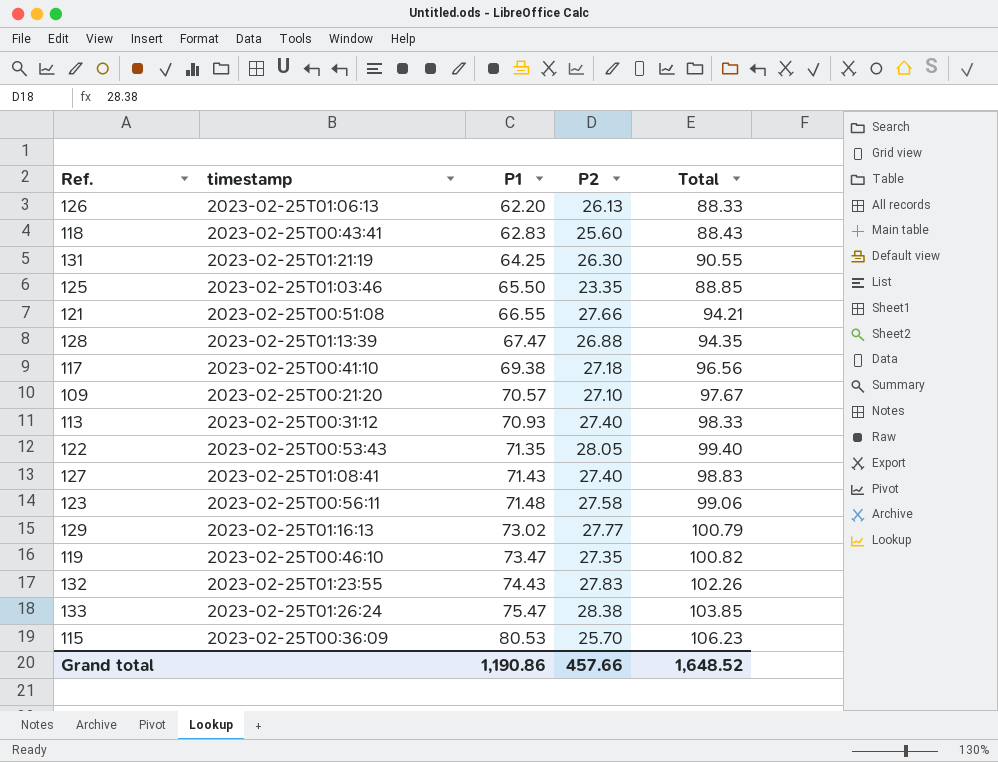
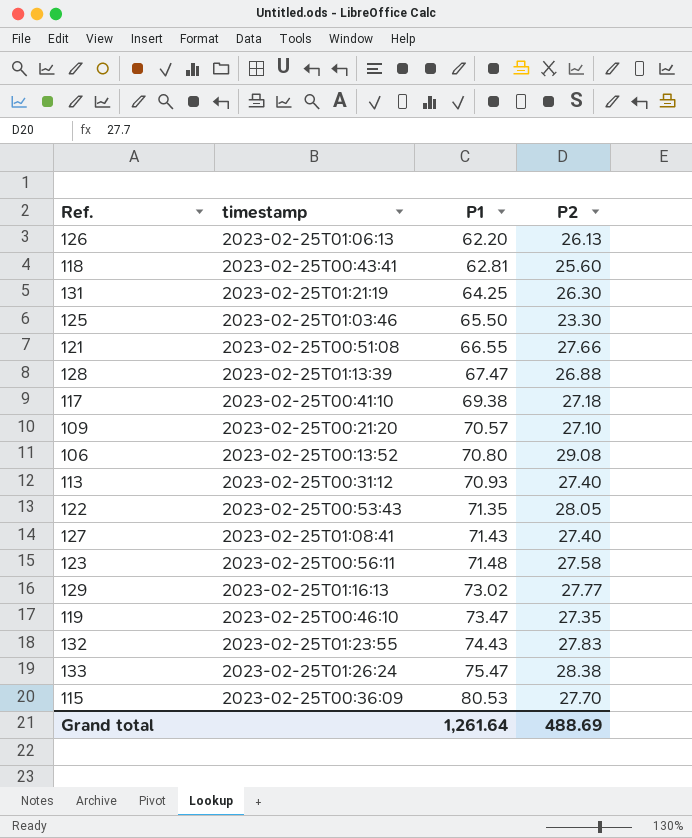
column Total | formula: [P1] + [P2] -> none
118 | P1: 62.83 -> 62.81
125 | P2: 23.35 -> 23.30
row 106: none -> 2023-02-25T00:13:52 | 70.80 | 29.08
115 | P2: 25.70 -> 27.70
Grand total | P1: 1,190.86 -> 1,261.64
Grand total | P2: 457.66 -> 488.69

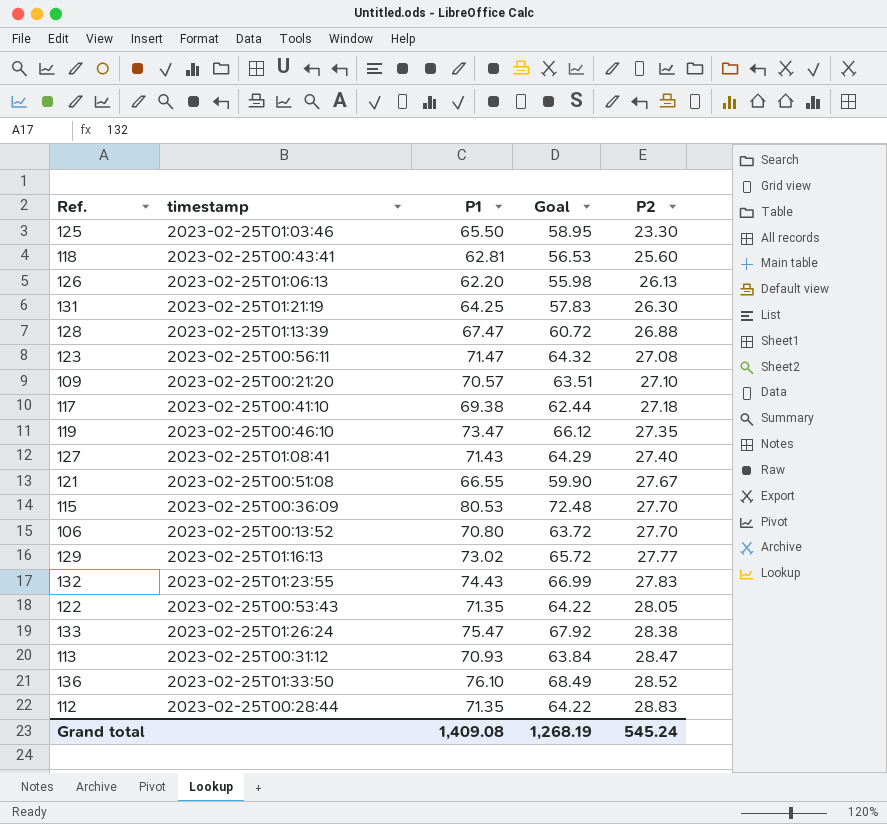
row order: P1 ascending -> P2 ascending
column Goal | formula: none -> [P1] * 0.9
123 | P1: 71.48 -> 71.47
123 | P2: 27.58 -> 27.08
121 | P2: 27.66 -> 27.67
106 | P2: 29.08 -> 27.70
113 | P2: 27.40 -> 28.47
row 136: none -> 2023-02-25T01:33:50 | 76.10 | 68.49 | 28.52
row 112: none -> 2023-02-25T00:28:44 | 71.35 | 64.22 | 28.83
Grand total | P1: 1,261.64 -> 1,409.08
Grand total | P2: 488.69 -> 545.24

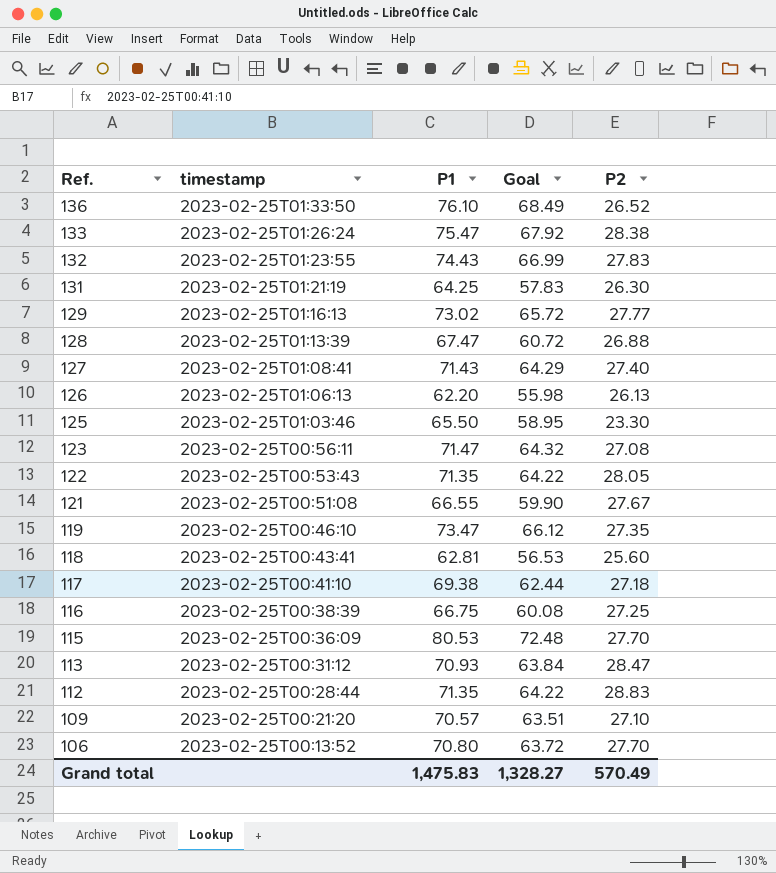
row order: P2 ascending -> Ref. descending
136 | P2: 28.52 -> 26.52
row 116: none -> 2023-02-25T00:38:39 | 66.75 | 60.08 | 27.25
Grand total | P1: 1,409.08 -> 1,475.83
Grand total | Goal: 1,268.19 -> 1,328.27
Grand total | P2: 545.24 -> 570.49

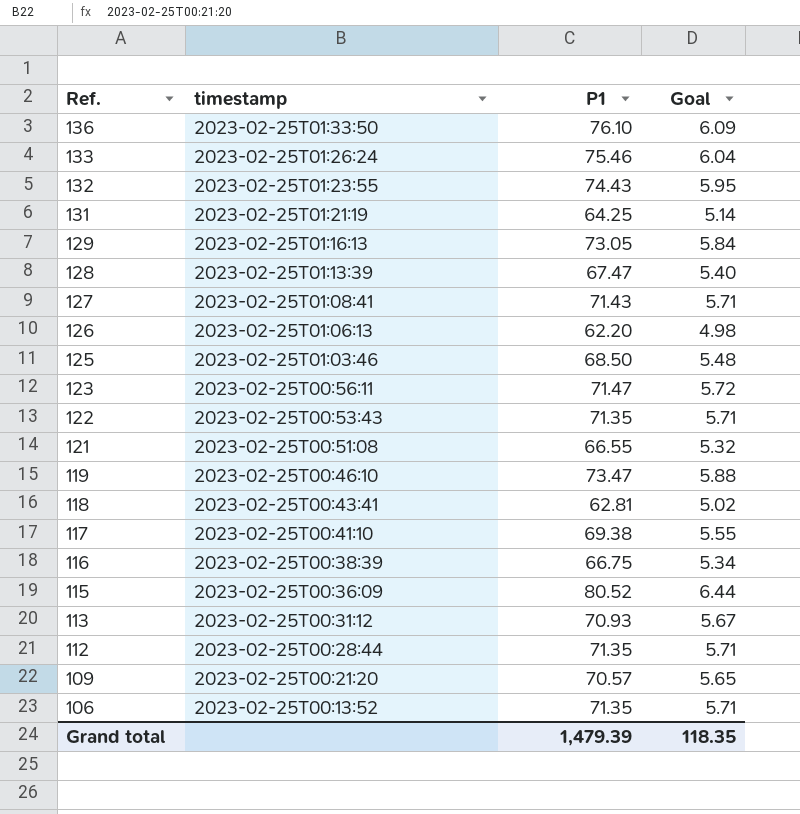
column P2 | position: 5 -> none
column Goal | formula: [P1] * 0.9 -> [P1] * 0.08
133 | P1: 75.47 -> 75.46
129 | P1: 73.02 -> 73.05
125 | P1: 65.50 -> 68.50
115 | P1: 80.53 -> 80.52
106 | P1: 70.80 -> 71.35
Grand total | P1: 1,475.83 -> 1,479.39
Grand total | Goal: 1,328.27 -> 118.35

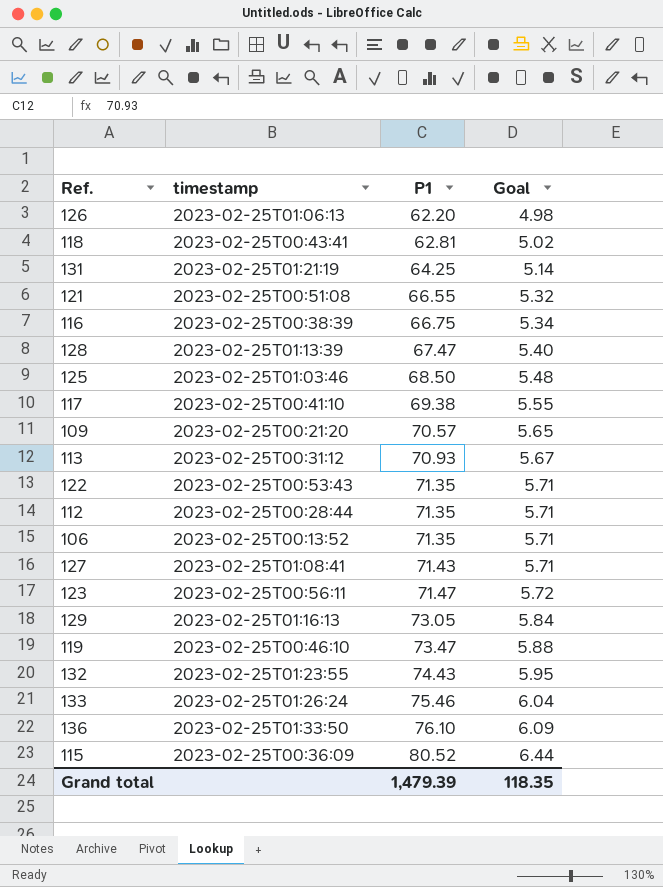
row order: Ref. descending -> P1 ascending

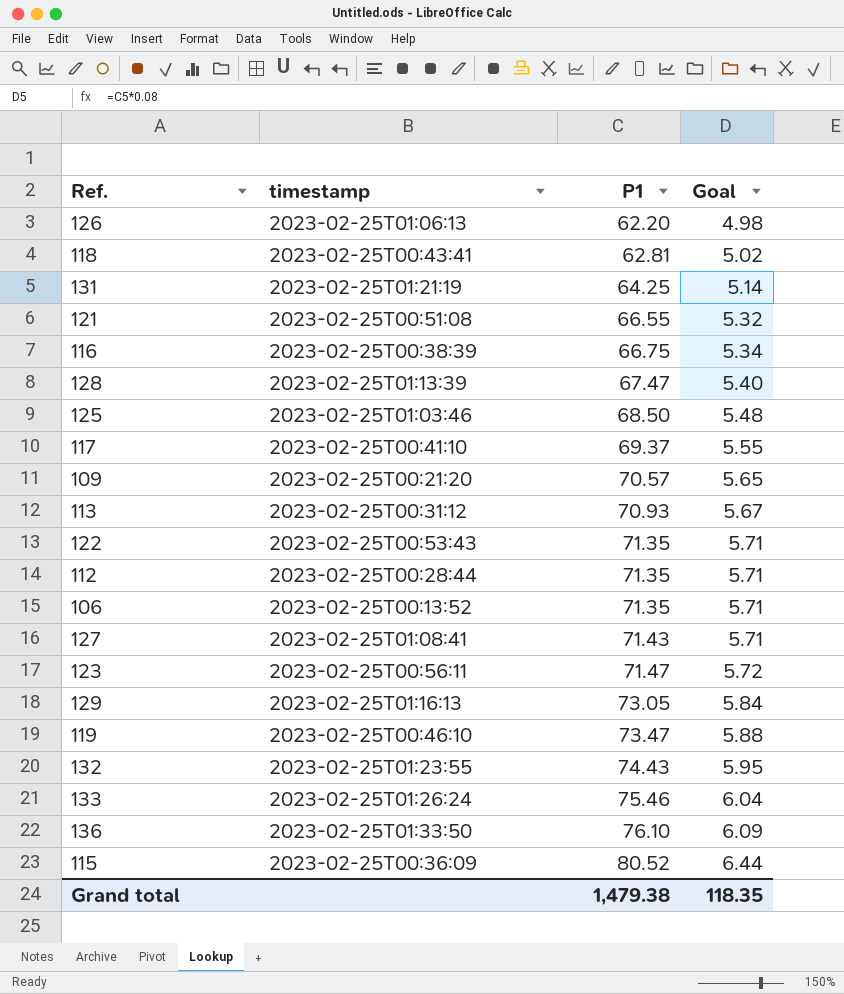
117 | P1: 69.38 -> 69.37
Grand total | P1: 1,479.39 -> 1,479.38

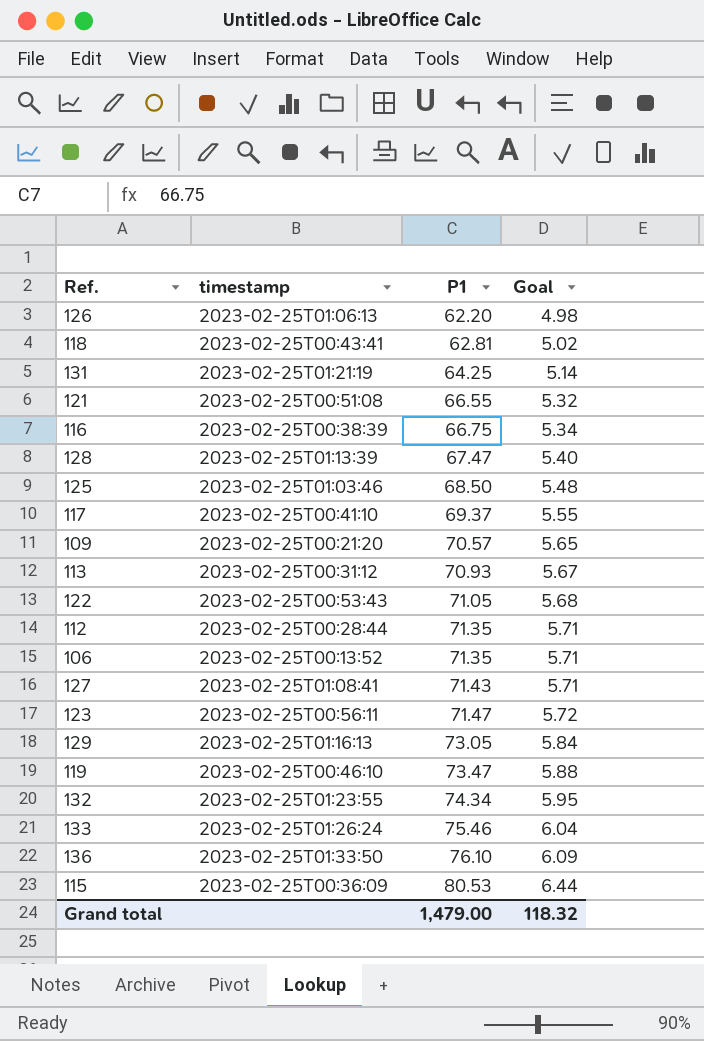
122 | P1: 71.35 -> 71.05
122 | Goal: 5.71 -> 5.68
132 | P1: 74.43 -> 74.34
115 | P1: 80.52 -> 80.53
Grand total | P1: 1,479.38 -> 1,479.00
Grand total | Goal: 118.35 -> 118.32

